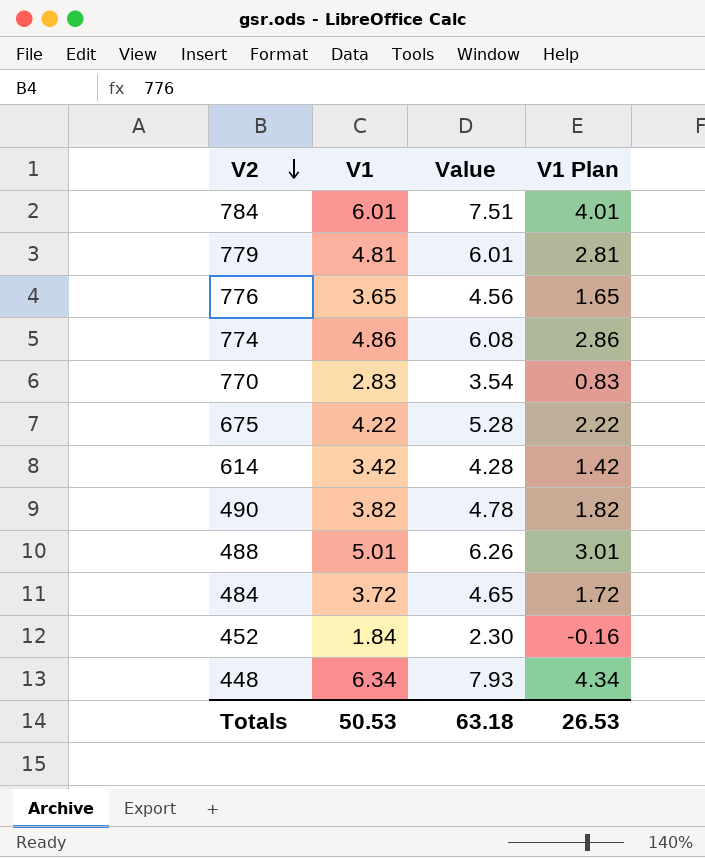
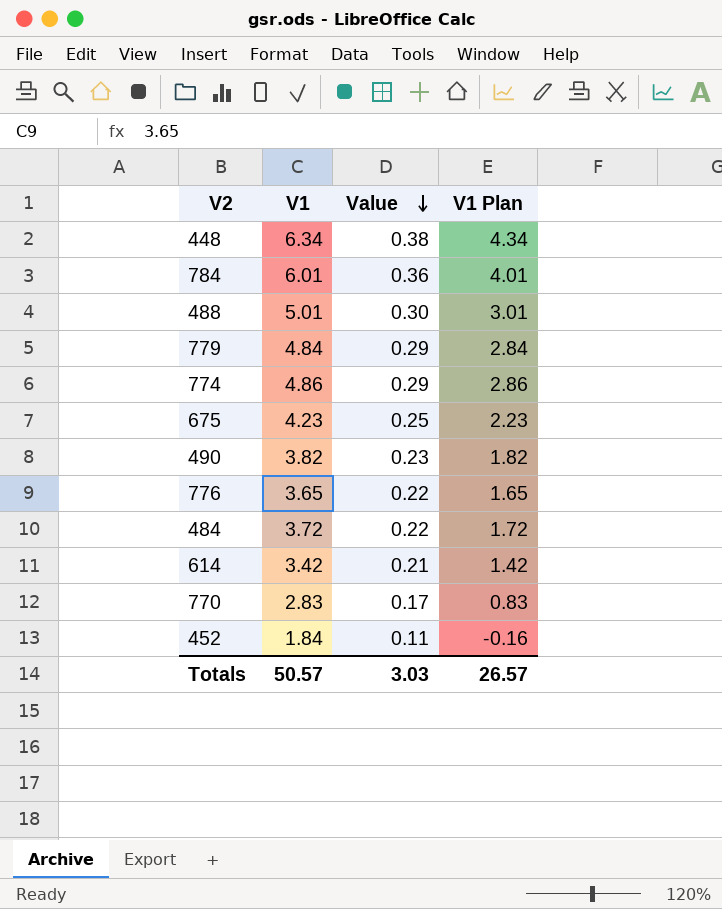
row order: V2 descending -> Value descending
column Value | formula: [V1] * 1.25 -> [V1] * 0.06
779 | V1: 4.81 -> 4.84
779 | V1 Plan: 2.81 -> 2.84
675 | V1: 4.22 -> 4.23
675 | V1 Plan: 2.22 -> 2.23
Totals | V1: 50.53 -> 50.57
Totals | Value: 63.18 -> 3.03
Totals | V1 Plan: 26.53 -> 26.57

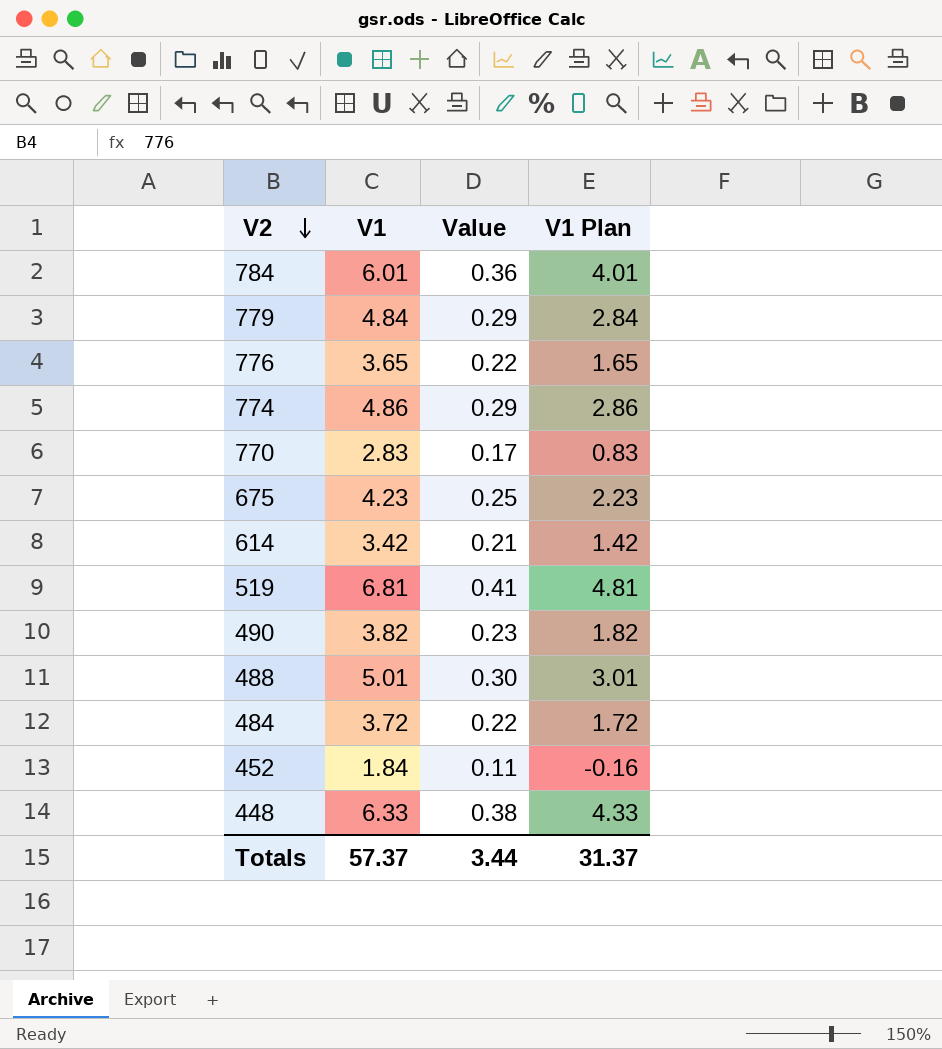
row order: Value descending -> V2 descending
row 519: none -> 6.81 | 0.41 | 4.81
448 | V1: 6.34 -> 6.33
448 | V1 Plan: 4.34 -> 4.33
Totals | V1: 50.57 -> 57.37
Totals | Value: 3.03 -> 3.44
Totals | V1 Plan: 26.57 -> 31.37

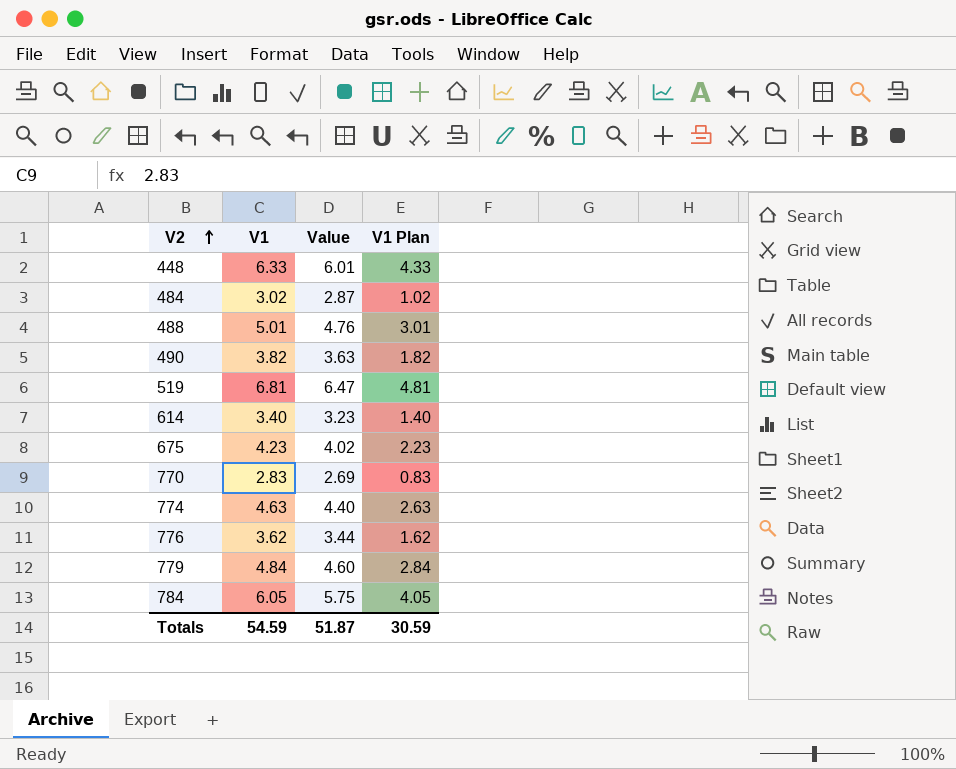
row order: V2 descending -> V2 ascending
column Value | formula: [V1] * 0.06 -> [V1] * 0.95
row 452: 1.84 | 0.11 | -0.16 -> none
484 | V1: 3.72 -> 3.02
484 | V1 Plan: 1.72 -> 1.02
614 | V1: 3.42 -> 3.40
614 | V1 Plan: 1.42 -> 1.40
774 | V1: 4.86 -> 4.63
774 | V1 Plan: 2.86 -> 2.63
776 | V1: 3.65 -> 3.62
776 | V1 Plan: 1.65 -> 1.62
784 | V1: 6.01 -> 6.05
784 | V1 Plan: 4.01 -> 4.05
Totals | V1: 57.37 -> 54.59
Totals | Value: 3.44 -> 51.87
Totals | V1 Plan: 31.37 -> 30.59

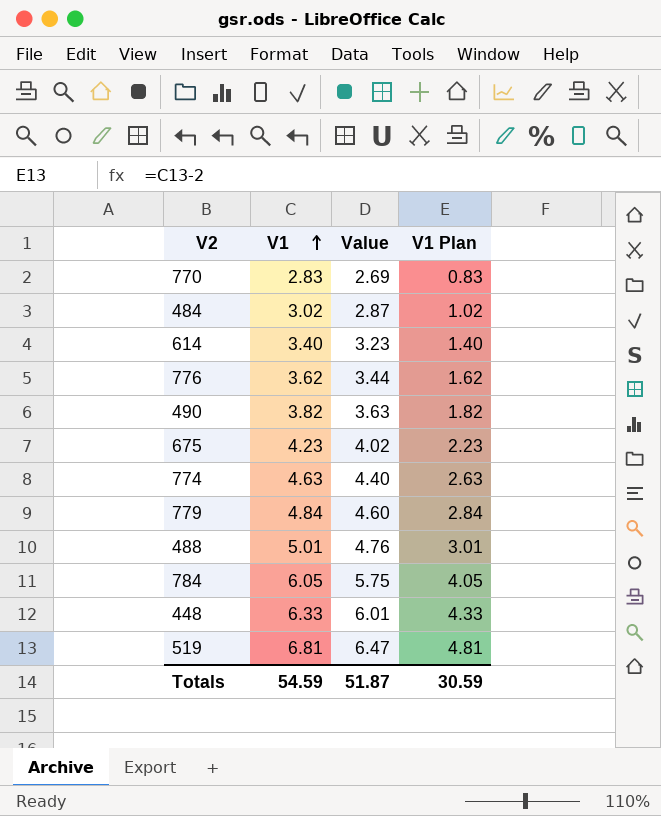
row order: V2 ascending -> V1 ascending

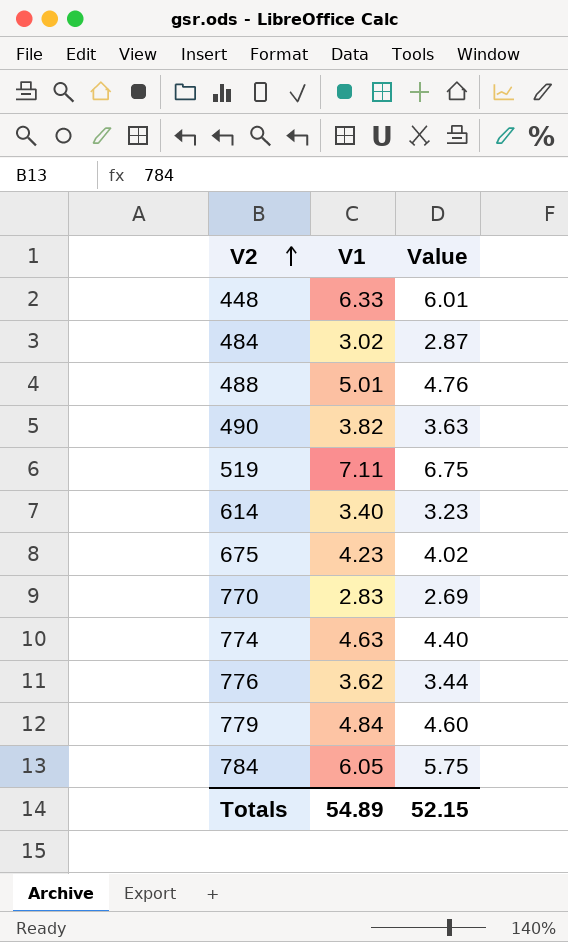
row order: V1 ascending -> V2 ascending
column V1 Plan | formula: [V1] - 2 -> none
519 | V1: 6.81 -> 7.11
519 | Value: 6.47 -> 6.75
Totals | V1: 54.59 -> 54.89
Totals | Value: 51.87 -> 52.15

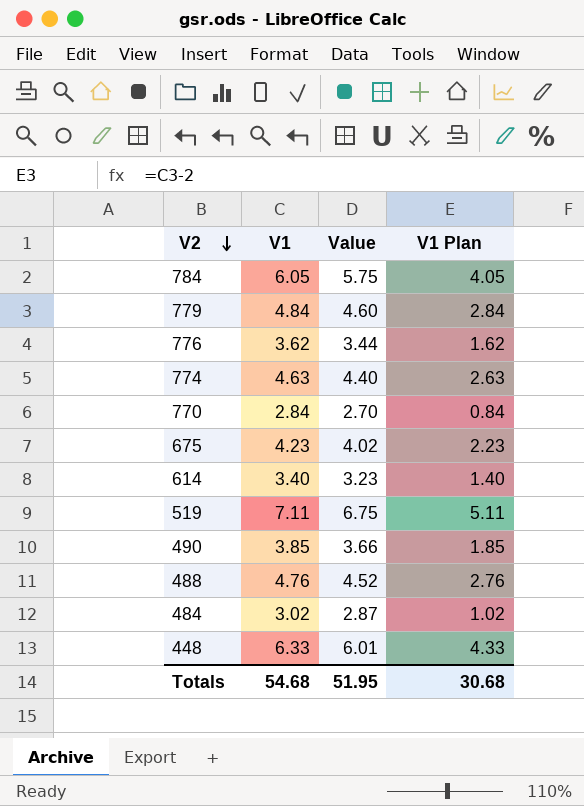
row order: V2 ascending -> V2 descending
column V1 Plan | formula: none -> [V1] - 2
770 | V1: 2.83 -> 2.84
770 | Value: 2.69 -> 2.70
490 | V1: 3.82 -> 3.85
490 | Value: 3.63 -> 3.66
488 | V1: 5.01 -> 4.76
488 | Value: 4.76 -> 4.52
Totals | V1: 54.89 -> 54.68
Totals | Value: 52.15 -> 51.95

